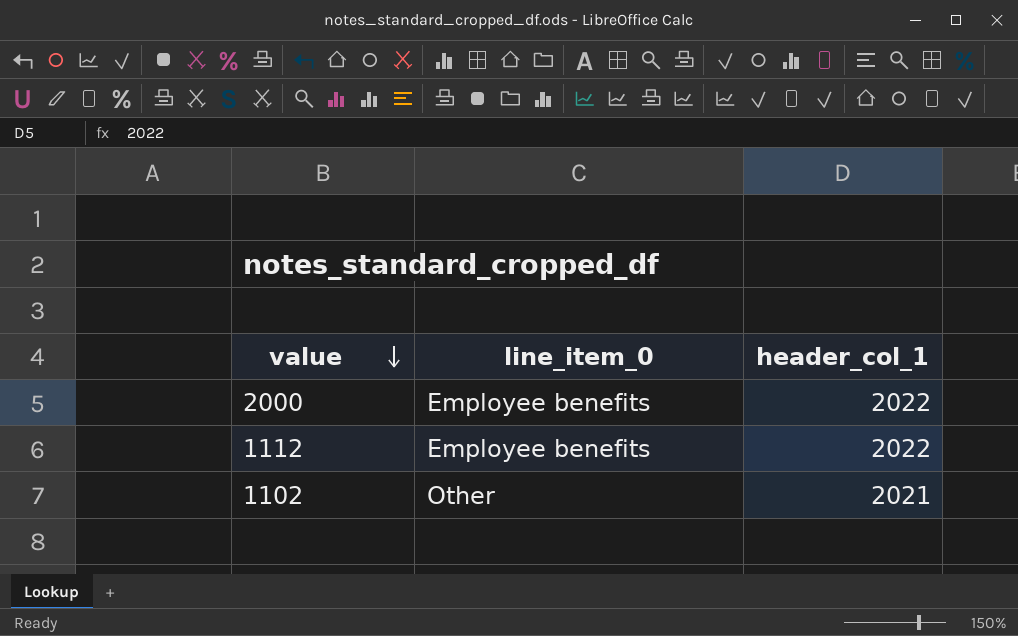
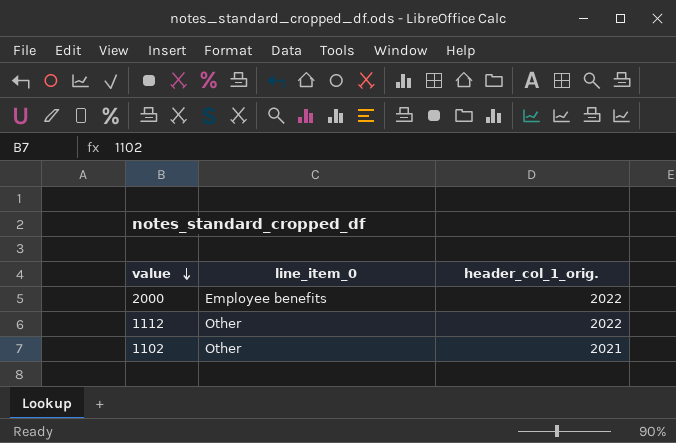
column name: header_col_1 -> header_col_1_orig.
1112 | line_item_0: Employee benefits -> Other

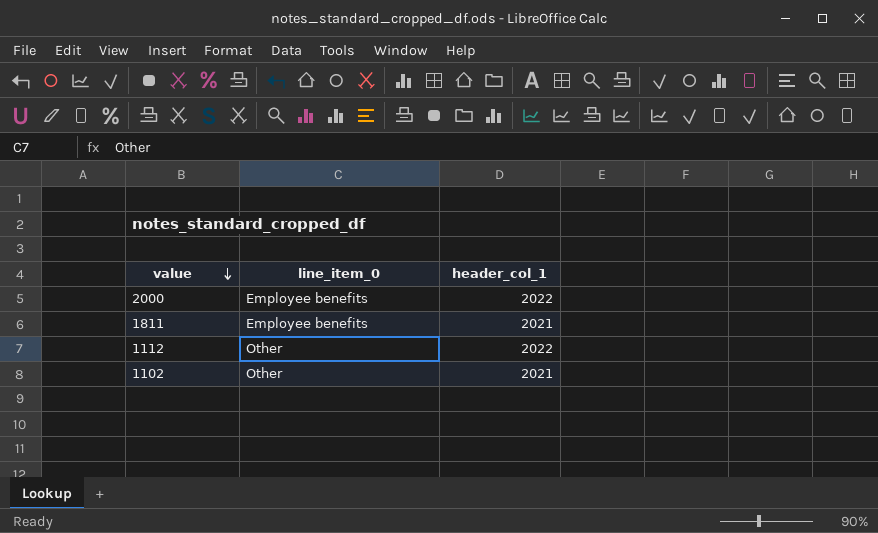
column name: header_col_1_orig. -> header_col_1
row 1811: none -> Employee benefits | 2021

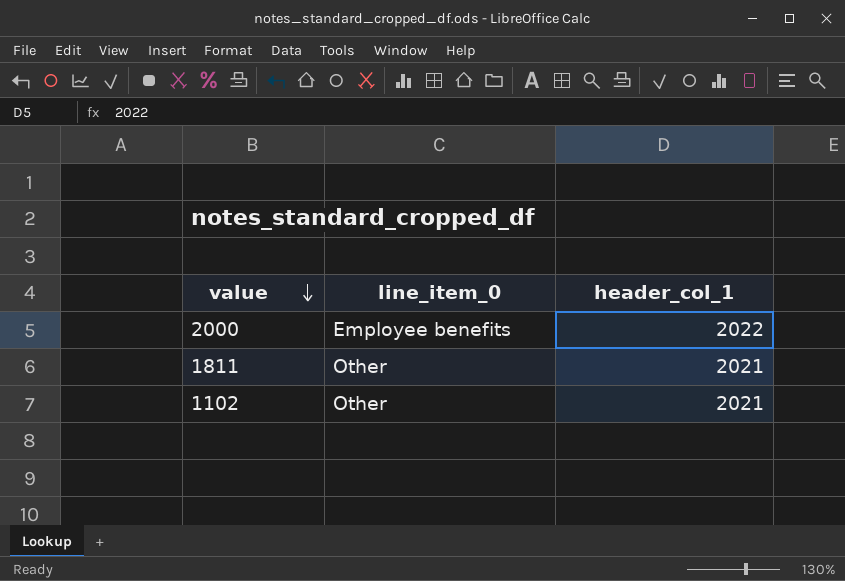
row 1112: Other | 2022 -> none
1811 | line_item_0: Employee benefits -> Other

